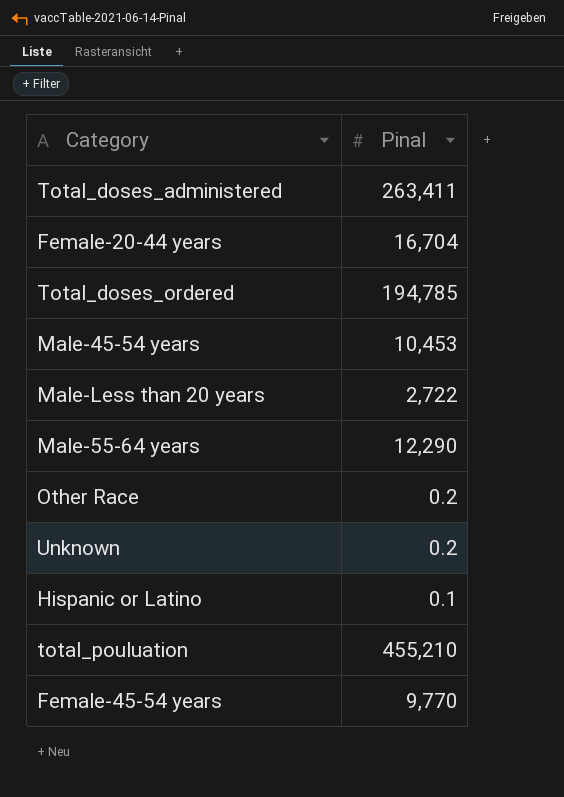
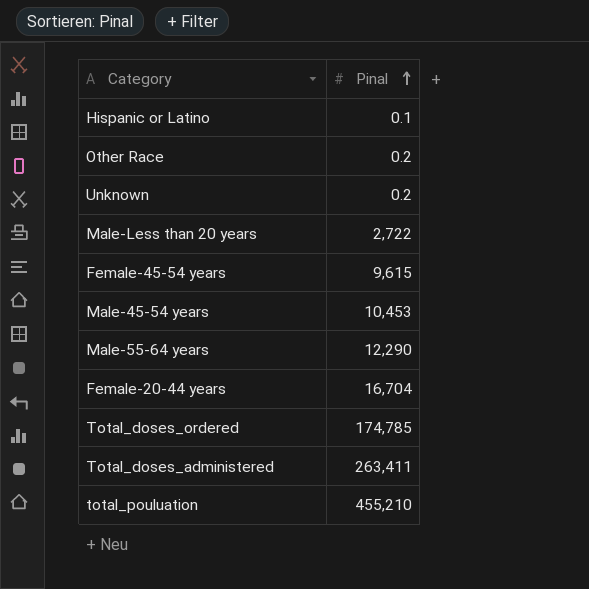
row order: none -> Pinal ascending
Female-45-54 years | Pinal: 9,770 -> 9,615
Total_doses_ordered | Pinal: 194,785 -> 174,785

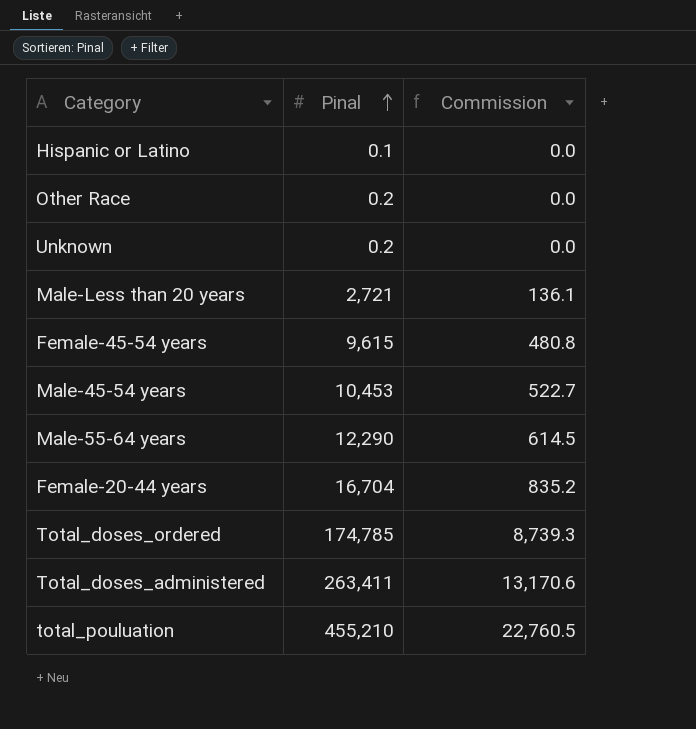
column Commission | formula: none -> [Pinal] * 0.05
Male-Less than 20 years | Pinal: 2,722 -> 2,721

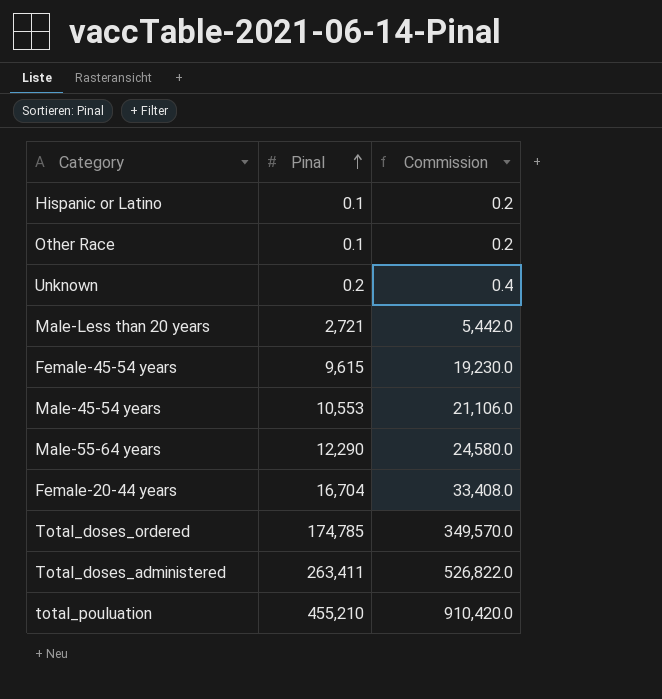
column Commission | formula: [Pinal] * 0.05 -> [Pinal] * 2
Other Race | Pinal: 0.2 -> 0.1
Male-45-54 years | Pinal: 10,453 -> 10,553

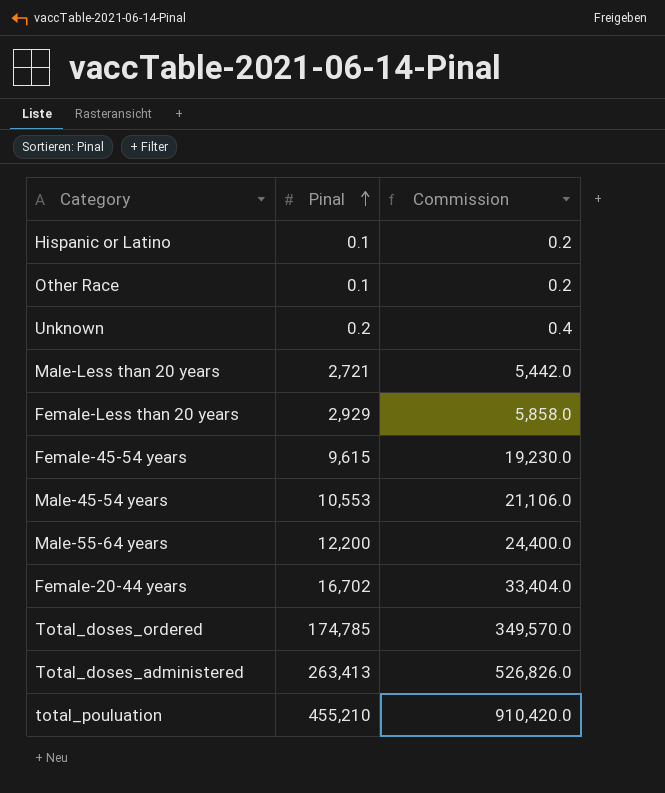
row Female-Less than 20 years: none -> 2,929 | 5,858.0
Male-55-64 years | Pinal: 12,290 -> 12,200
Male-55-64 years | Commission: 24,580.0 -> 24,400.0
Female-20-44 years | Pinal: 16,704 -> 16,702
Female-20-44 years | Commission: 33,408.0 -> 33,404.0
Total_doses_administered | Pinal: 263,411 -> 263,413
Total_doses_administered | Commission: 526,822.0 -> 526,826.0

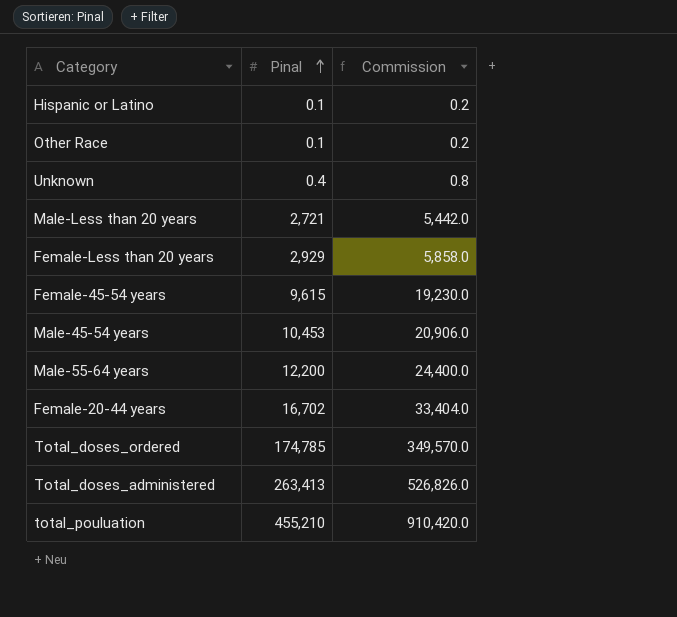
Unknown | Pinal: 0.2 -> 0.4
Unknown | Commission: 0.4 -> 0.8
Male-45-54 years | Pinal: 10,553 -> 10,453
Male-45-54 years | Commission: 21,106.0 -> 20,906.0

